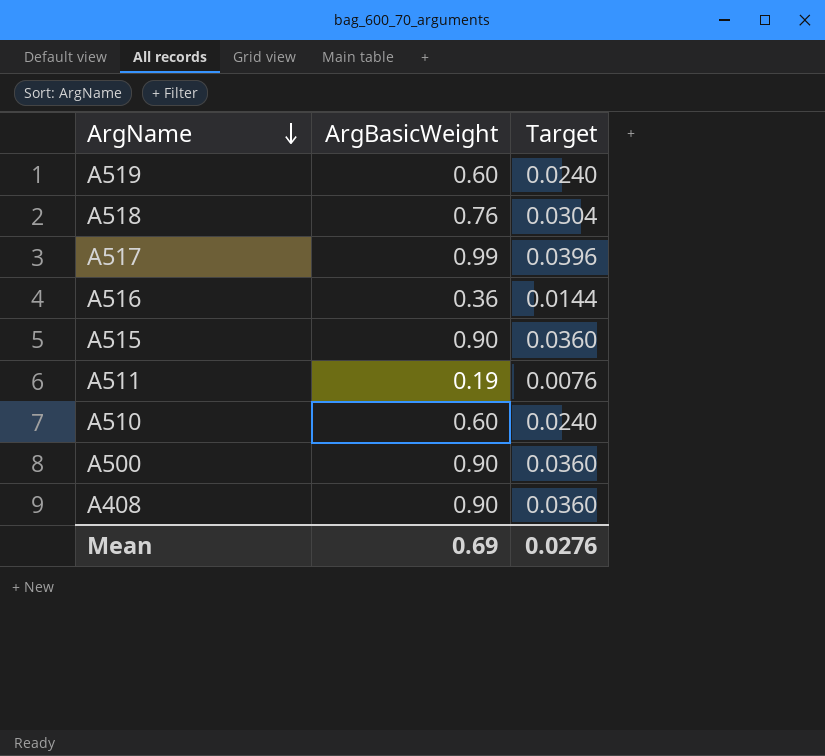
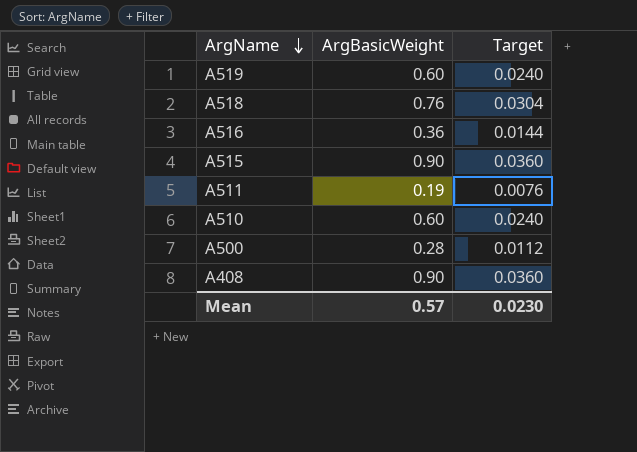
row A517: 0.99 | 0.0396 -> none
A500 | ArgBasicWeight: 0.90 -> 0.28
A500 | Target: 0.0360 -> 0.0112
Mean | ArgBasicWeight: 0.69 -> 0.57
Mean | Target: 0.0276 -> 0.0230

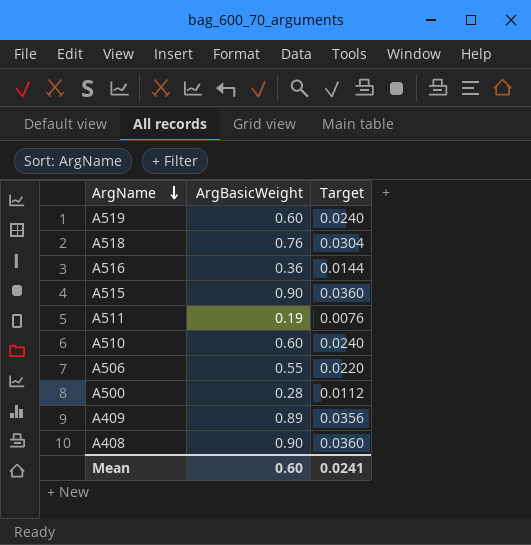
row A506: none -> 0.55 | 0.0220
row A409: none -> 0.89 | 0.0356
Mean | ArgBasicWeight: 0.57 -> 0.60
Mean | Target: 0.0230 -> 0.0241

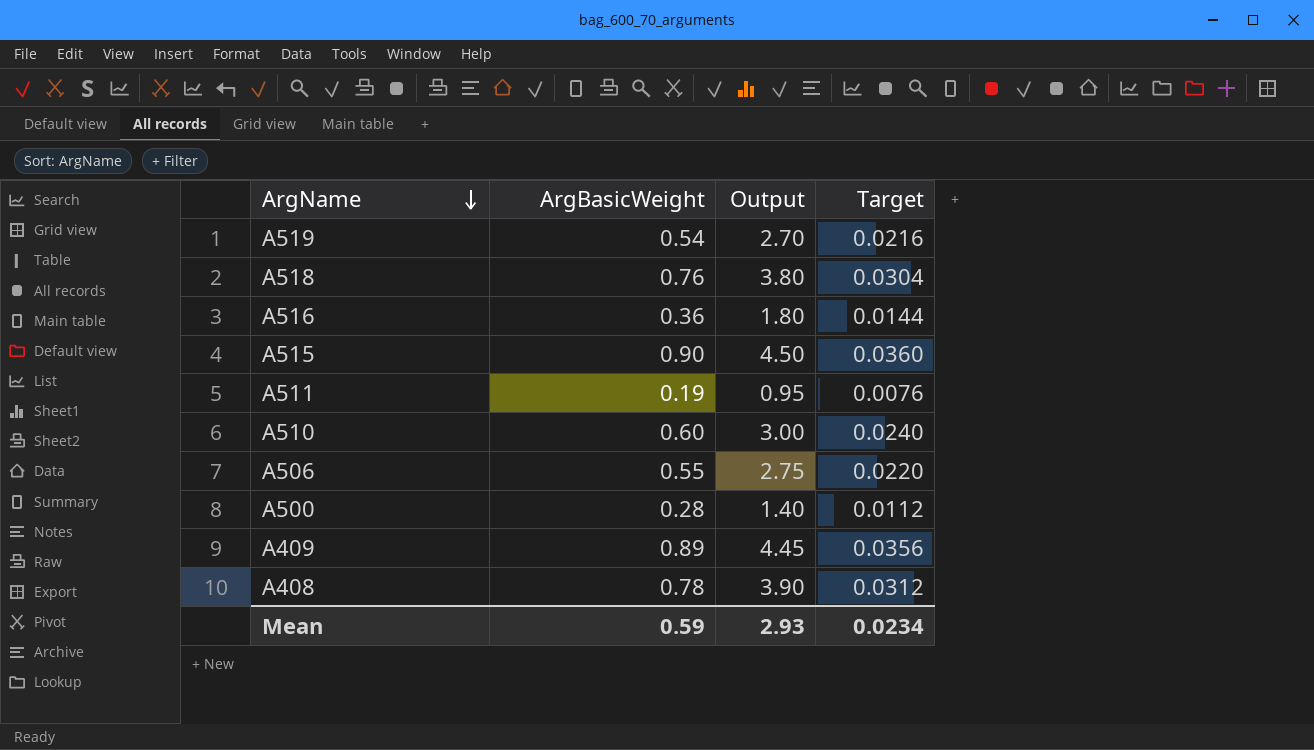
column Output | formula: none -> [ArgBasicWeight] * 5
A519 | ArgBasicWeight: 0.60 -> 0.54
A519 | Target: 0.0240 -> 0.0216
A408 | ArgBasicWeight: 0.90 -> 0.78
A408 | Target: 0.0360 -> 0.0312
Mean | ArgBasicWeight: 0.60 -> 0.59
Mean | Target: 0.0241 -> 0.0234

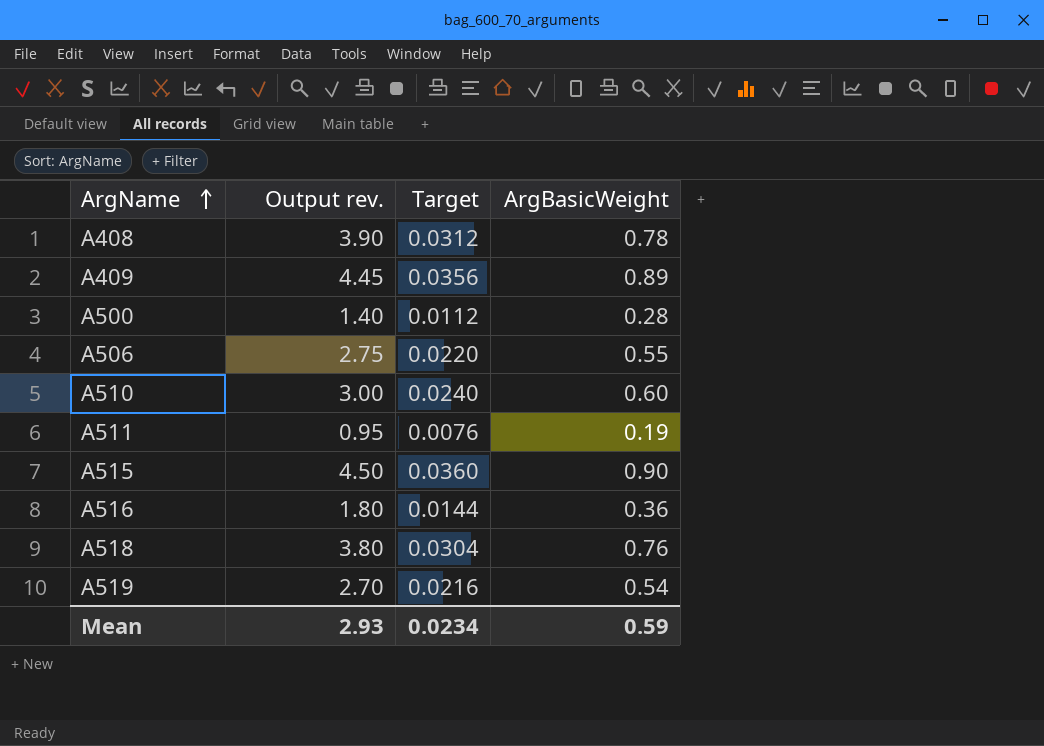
row order: ArgName descending -> ArgName ascending
column name: Output -> Output rev.
column ArgBasicWeight | position: 2 -> 4

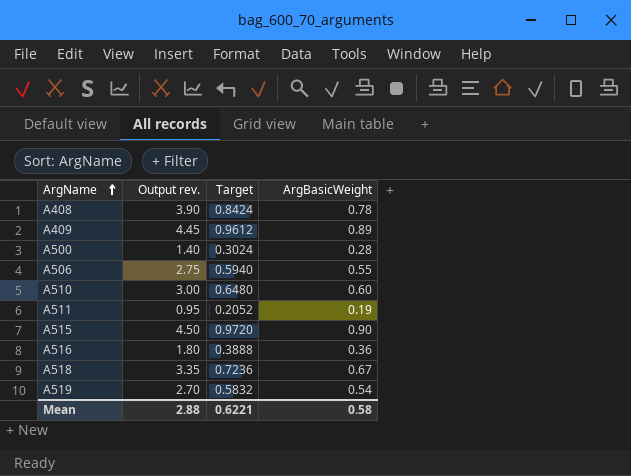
column Target | formula: [ArgBasicWeight] * 0.04 -> [ArgBasicWeight] * 1.08
A518 | Output rev.: 3.80 -> 3.35
A518 | ArgBasicWeight: 0.76 -> 0.67
Mean | Output rev.: 2.93 -> 2.88
Mean | Target: 0.0234 -> 0.6221
Mean | ArgBasicWeight: 0.59 -> 0.58

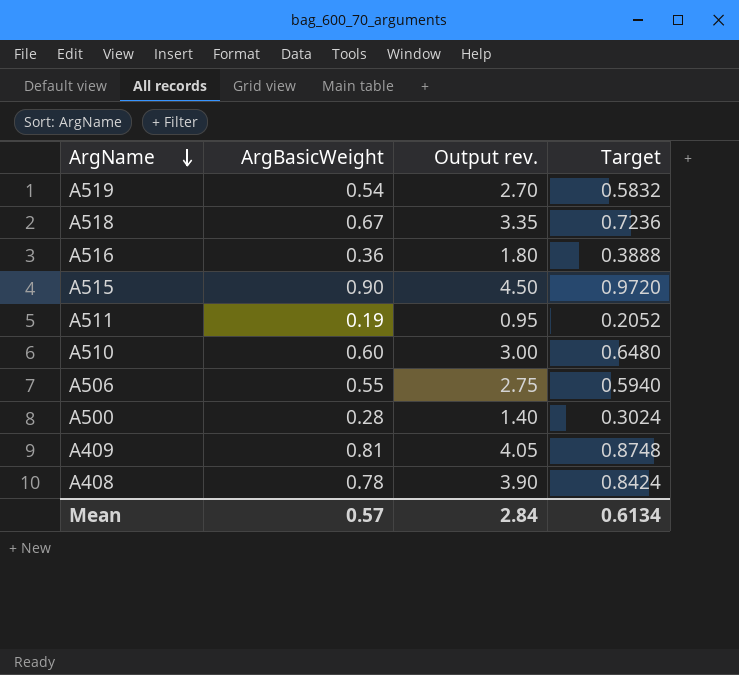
row order: ArgName ascending -> ArgName descending
column ArgBasicWeight | position: 4 -> 2
A409 | ArgBasicWeight: 0.89 -> 0.81
A409 | Output rev.: 4.45 -> 4.05
A409 | Target: 0.9612 -> 0.8748
Mean | ArgBasicWeight: 0.58 -> 0.57
Mean | Output rev.: 2.88 -> 2.84
Mean | Target: 0.6221 -> 0.6134

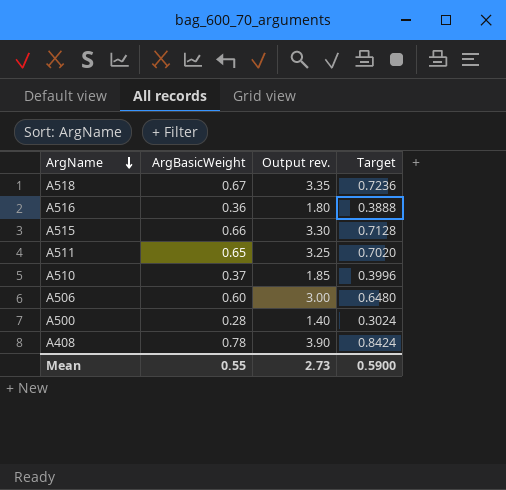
row A519: 0.54 | 2.70 | 0.5832 -> none
row A409: 0.81 | 4.05 | 0.8748 -> none
A515 | ArgBasicWeight: 0.90 -> 0.66
A515 | Output rev.: 4.50 -> 3.30
A515 | Target: 0.9720 -> 0.7128
A511 | ArgBasicWeight: 0.19 -> 0.65
A511 | Output rev.: 0.95 -> 3.25
A511 | Target: 0.2052 -> 0.7020
A510 | ArgBasicWeight: 0.60 -> 0.37
A510 | Output rev.: 3.00 -> 1.85
A510 | Target: 0.6480 -> 0.3996
A506 | ArgBasicWeight: 0.55 -> 0.60
A506 | Output rev.: 2.75 -> 3.00
A506 | Target: 0.5940 -> 0.6480
Mean | ArgBasicWeight: 0.57 -> 0.55
Mean | Output rev.: 2.84 -> 2.73
Mean | Target: 0.6134 -> 0.5900

